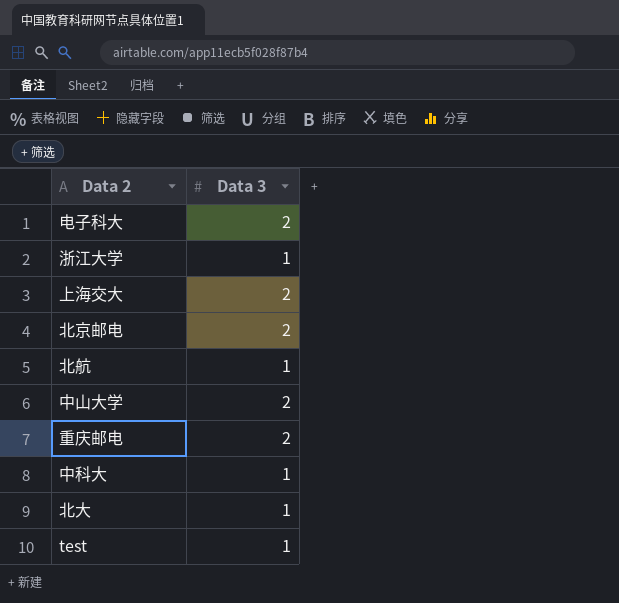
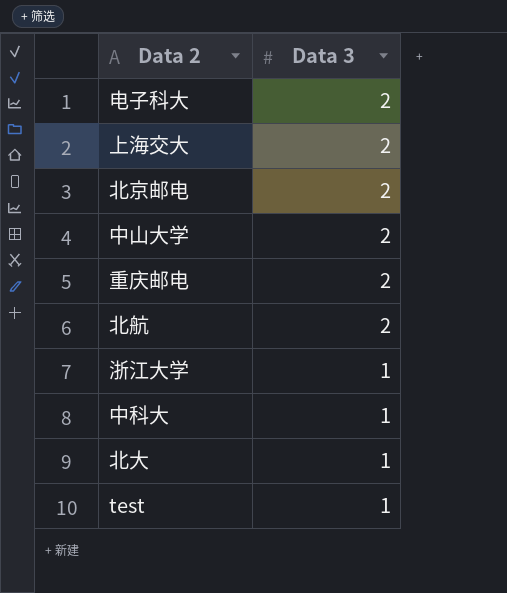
row order: none -> Data 3 descending
北航 | Data 3: 1 -> 2

